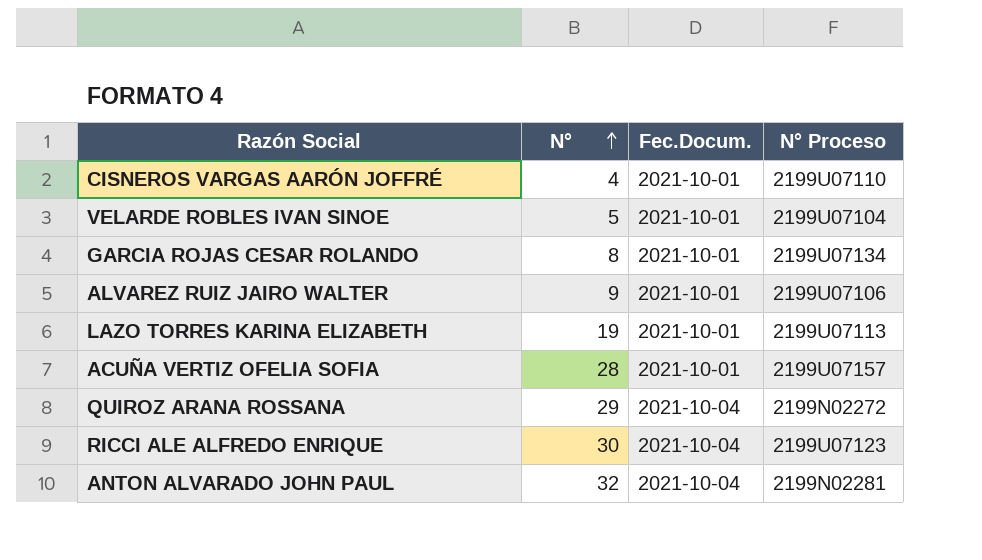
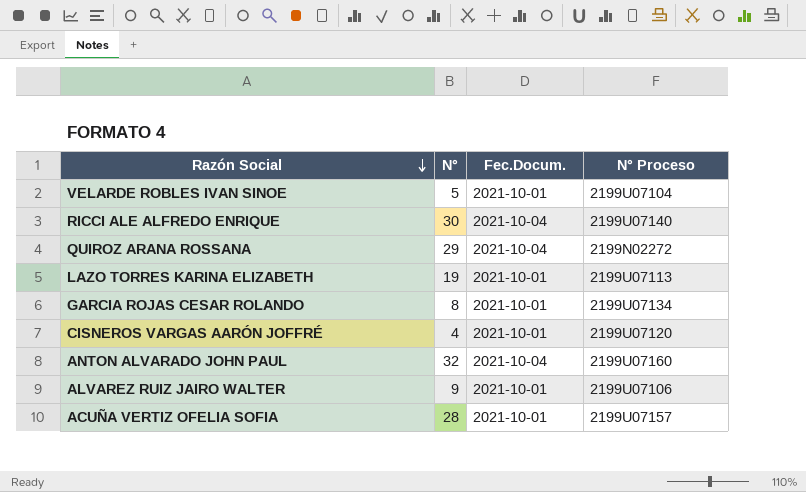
row order: N° ascending -> Razón Social descending
RICCI ALE ALFREDO ENRIQUE | N° Proceso: 2199U07123 -> 2199U07140
CISNEROS VARGAS AARÓN JOFFRÉ | N° Proceso: 2199U07110 -> 2199U07120
ANTON ALVARADO JOHN PAUL | N° Proceso: 2199N02281 -> 2199U07160

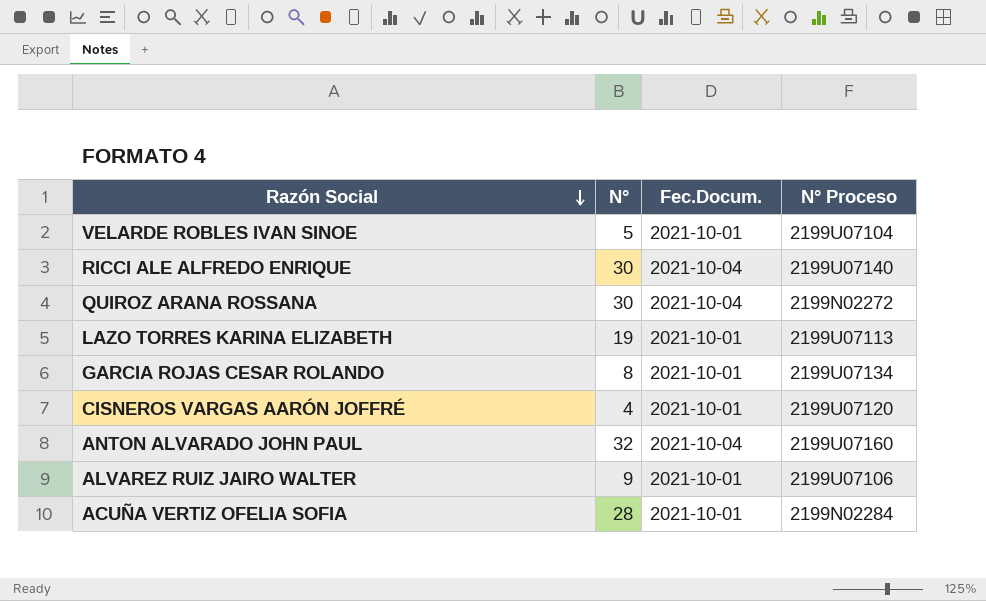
QUIROZ ARANA ROSSANA | N°: 29 -> 30
ACUÑA VERTIZ OFELIA SOFIA | N° Proceso: 2199U07157 -> 2199N02284

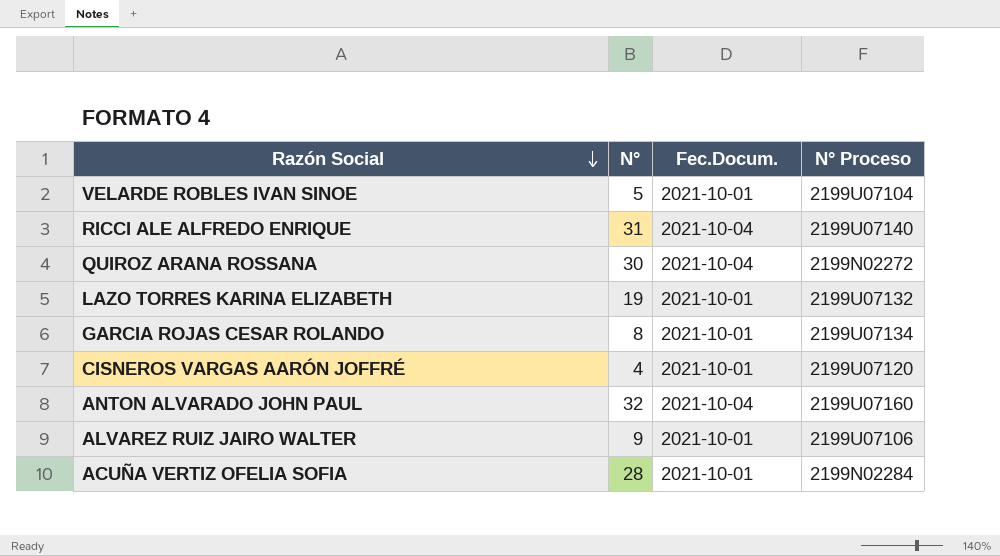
RICCI ALE ALFREDO ENRIQUE | N°: 30 -> 31
LAZO TORRES KARINA ELIZABETH | N° Proceso: 2199U07113 -> 2199U07132

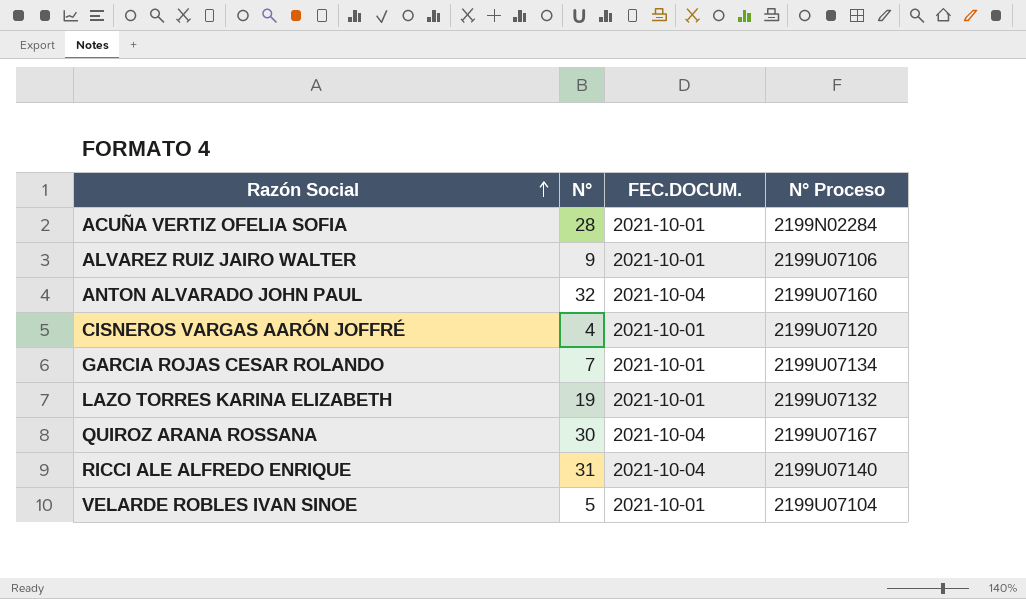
row order: Razón Social descending -> Razón Social ascending
column name: Fec.Docum. -> FEC.DOCUM.
GARCIA ROJAS CESAR ROLANDO | N°: 8 -> 7
QUIROZ ARANA ROSSANA | N° Proceso: 2199N02272 -> 2199U07167

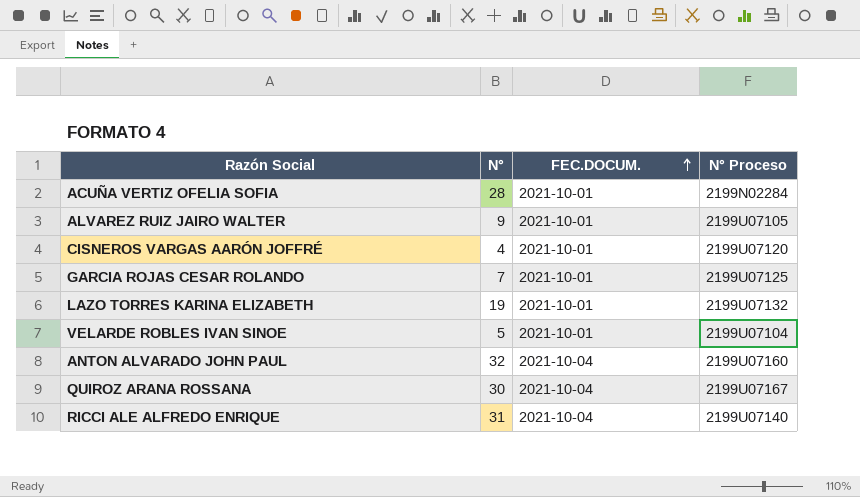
row order: Razón Social ascending -> FEC.DOCUM. ascending
ALVAREZ RUIZ JAIRO WALTER | N° Proceso: 2199U07106 -> 2199U07105
GARCIA ROJAS CESAR ROLANDO | N° Proceso: 2199U07134 -> 2199U07125

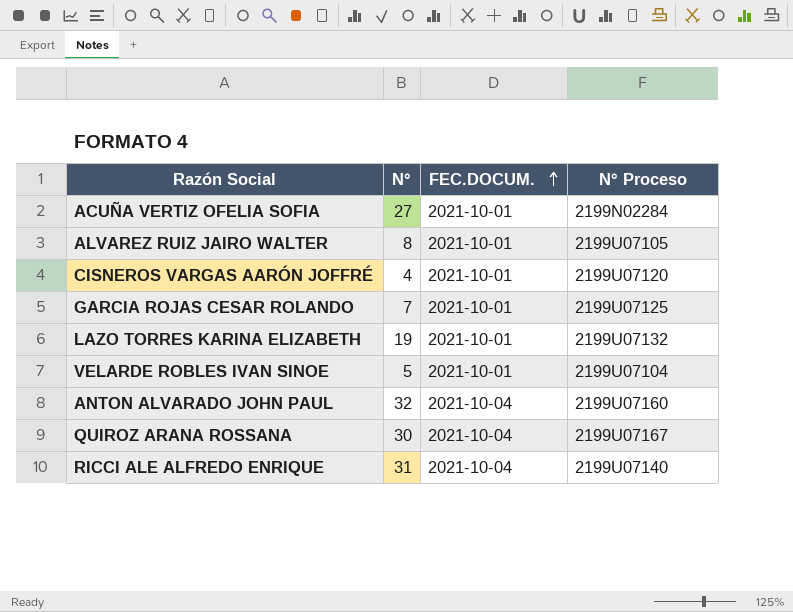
ACUÑA VERTIZ OFELIA SOFIA | N°: 28 -> 27
ALVAREZ RUIZ JAIRO WALTER | N°: 9 -> 8

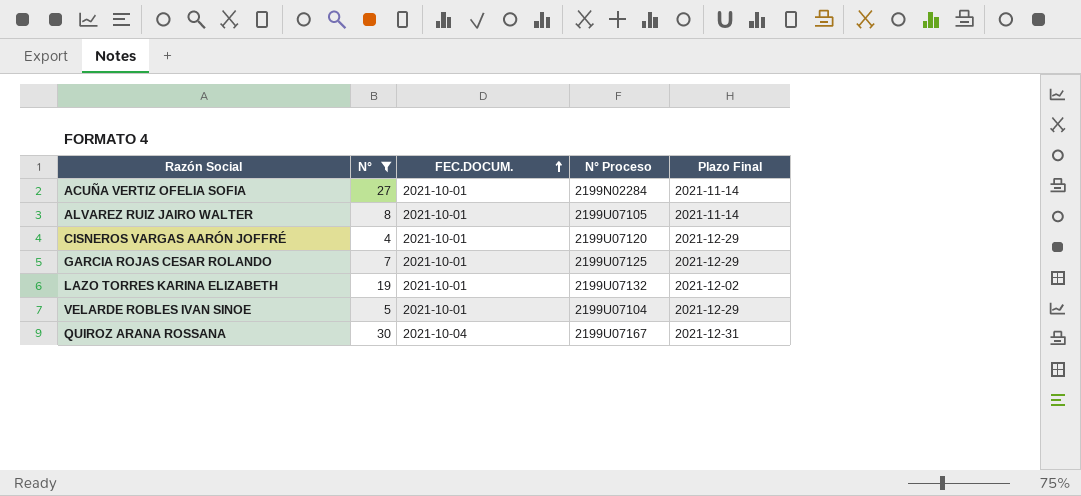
filter: none -> N° <= 30
column Plazo Final | position: none -> 5

